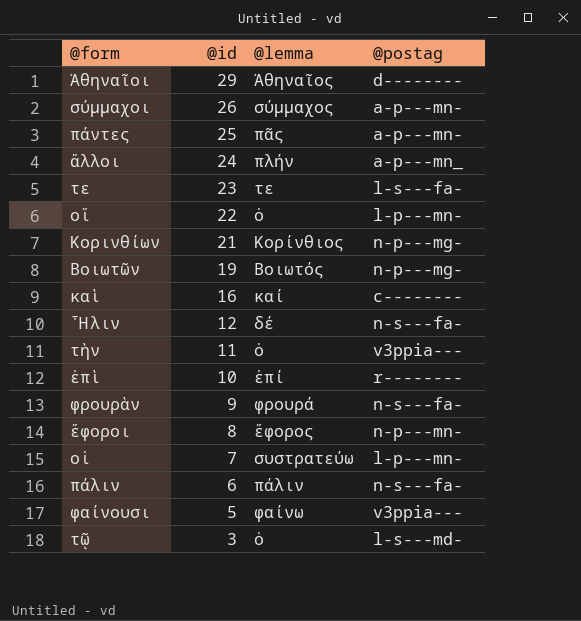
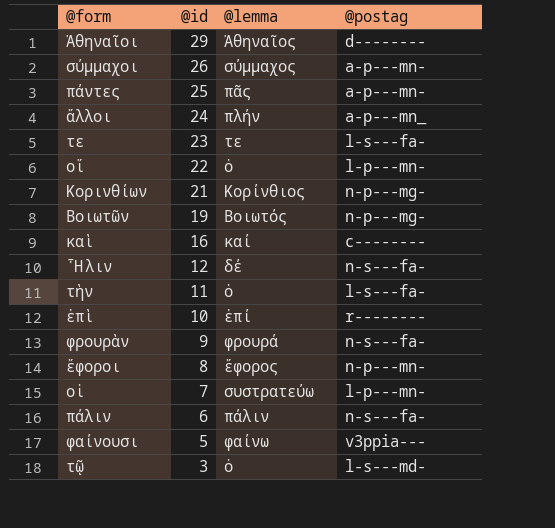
τὴν | @postag: v3ppia--- -> l-s---fa-

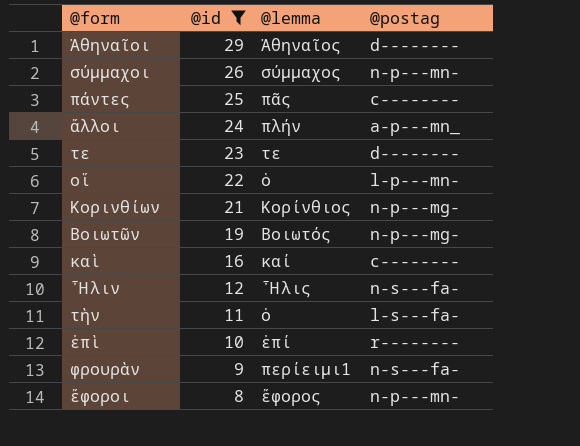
filter: none -> @id >= 8
σύμμαχοι | @postag: a-p---mn- -> n-p---mn-
πάντες | @postag: a-p---mn- -> c--------
τε | @postag: l-s---fa- -> d--------
Ἦλιν | @lemma: δέ -> Ἦλις
φρουρὰν | @lemma: φρουρά -> περίειμι1

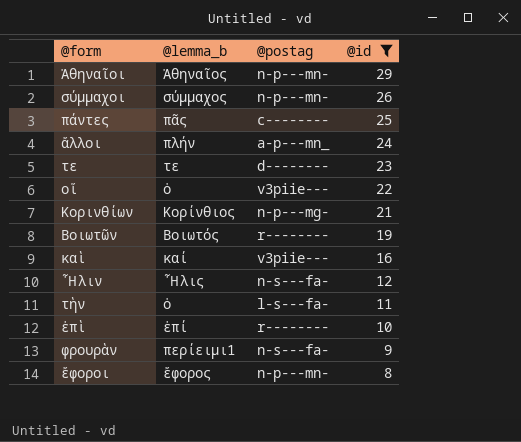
column name: @lemma -> @lemma_b
column @id | position: 2 -> 4
Ἀθηναῖοι | @postag: d-------- -> n-p---mn-
οἵ | @postag: l-p---mn- -> v3piie---
Βοιωτῶν | @postag: n-p---mg- -> r--------
καὶ | @postag: c-------- -> v3piie---

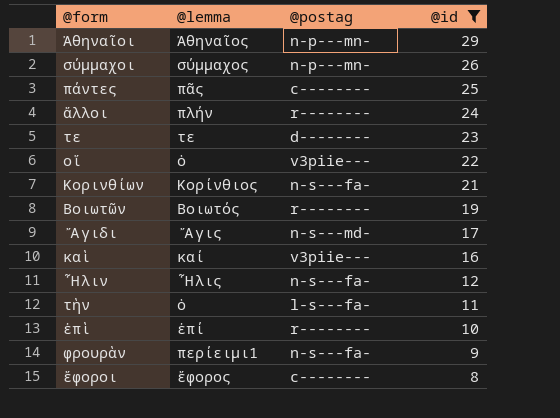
column name: @lemma_b -> @lemma
ἄλλοι | @postag: a-p---mn_ -> r--------
Κορινθίων | @postag: n-p---mg- -> n-s---fa-
row Ἄγιδι: none -> Ἄγις | n-s---md- | 17
ἔφοροι | @postag: n-p---mn- -> c--------

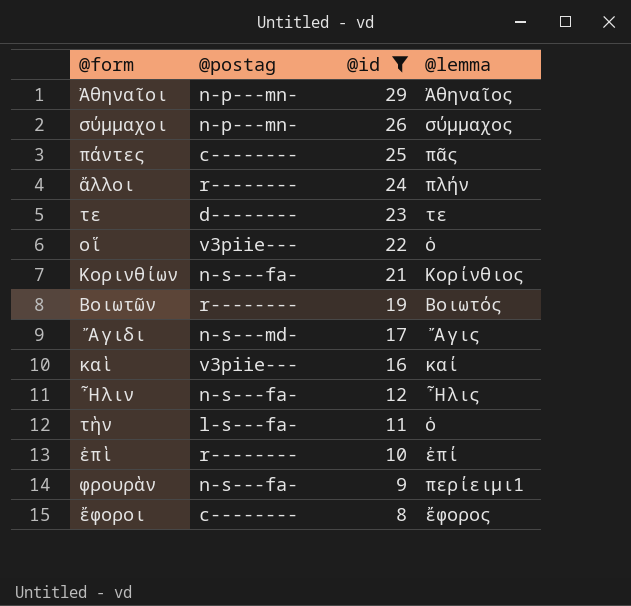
column @lemma | position: 2 -> 4

